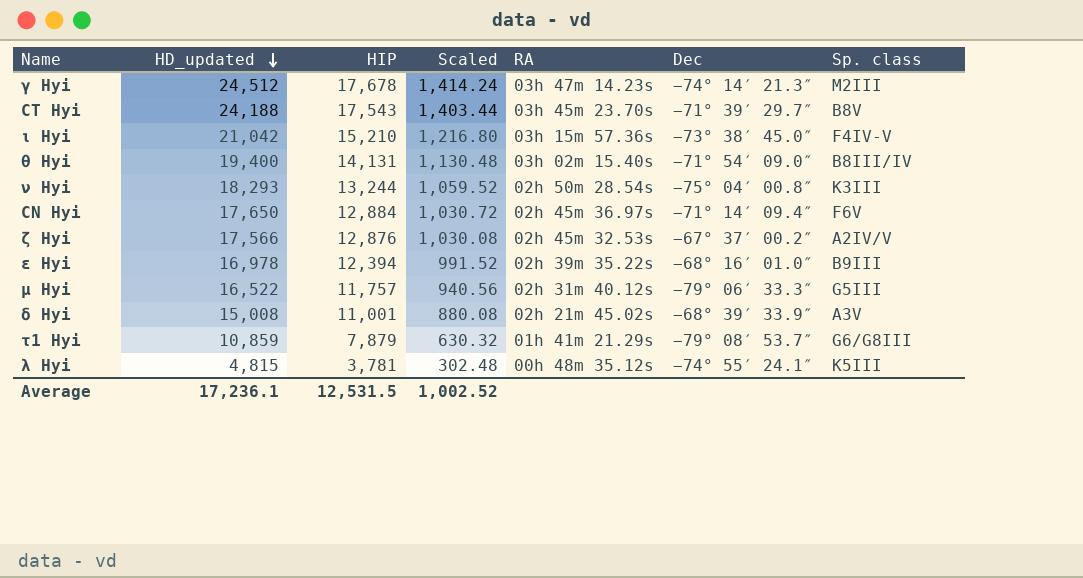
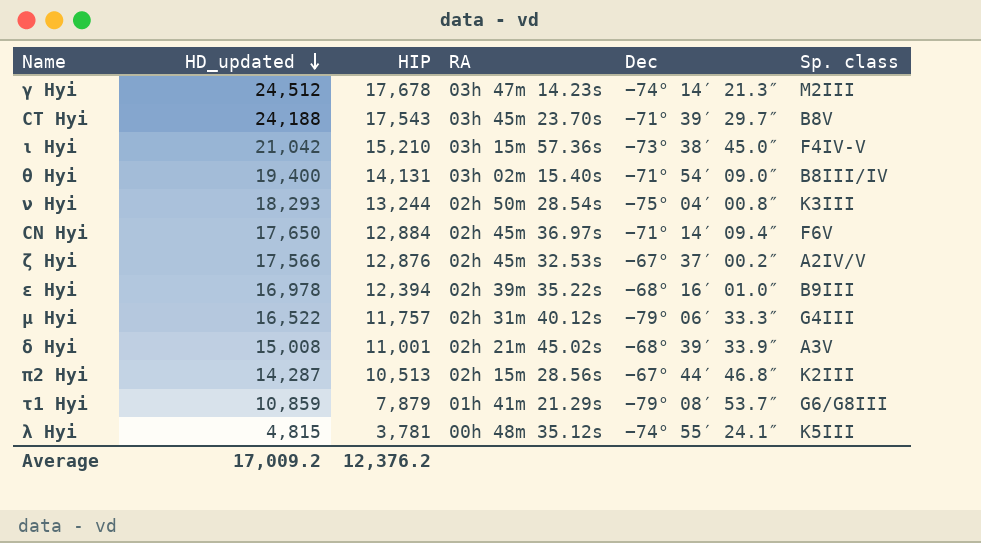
column Scaled | formula: [HIP] * 0.08 -> none
μ Hyi | Sp. class: G5III -> G4III
row π2 Hyi: none -> 14,287 | 10,513 | 02h 15m 28.56s | −67° 44′ 46.8″ | K2III
Average | HD_updated: 17,236.1 -> 17,009.2
Average | HIP: 12,531.5 -> 12,376.2

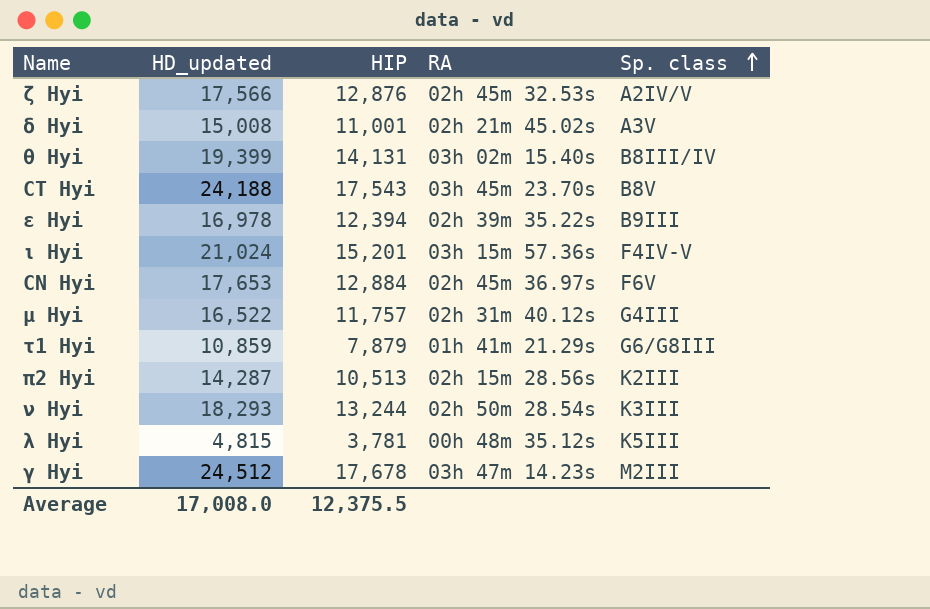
row order: HD_updated descending -> Sp. class ascending
column Dec | position: 5 -> none
θ Hyi | HD_updated: 19,400 -> 19,399
ι Hyi | HD_updated: 21,042 -> 21,024
ι Hyi | HIP: 15,210 -> 15,201
CN Hyi | HD_updated: 17,650 -> 17,653
Average | HD_updated: 17,009.2 -> 17,008.0
Average | HIP: 12,376.2 -> 12,375.5

